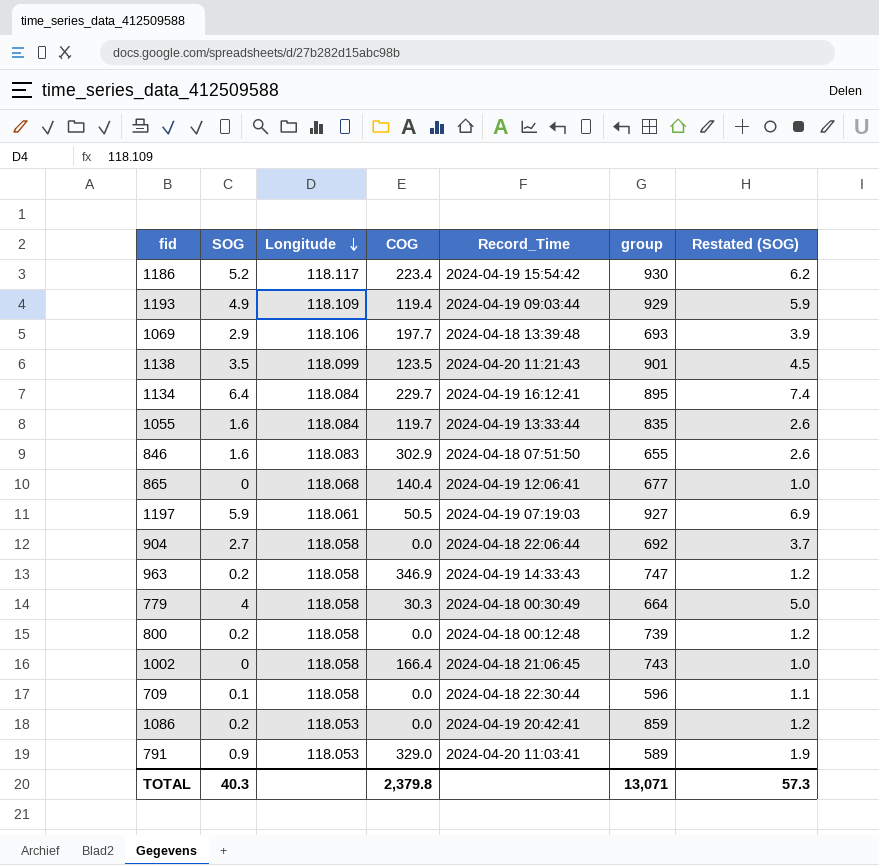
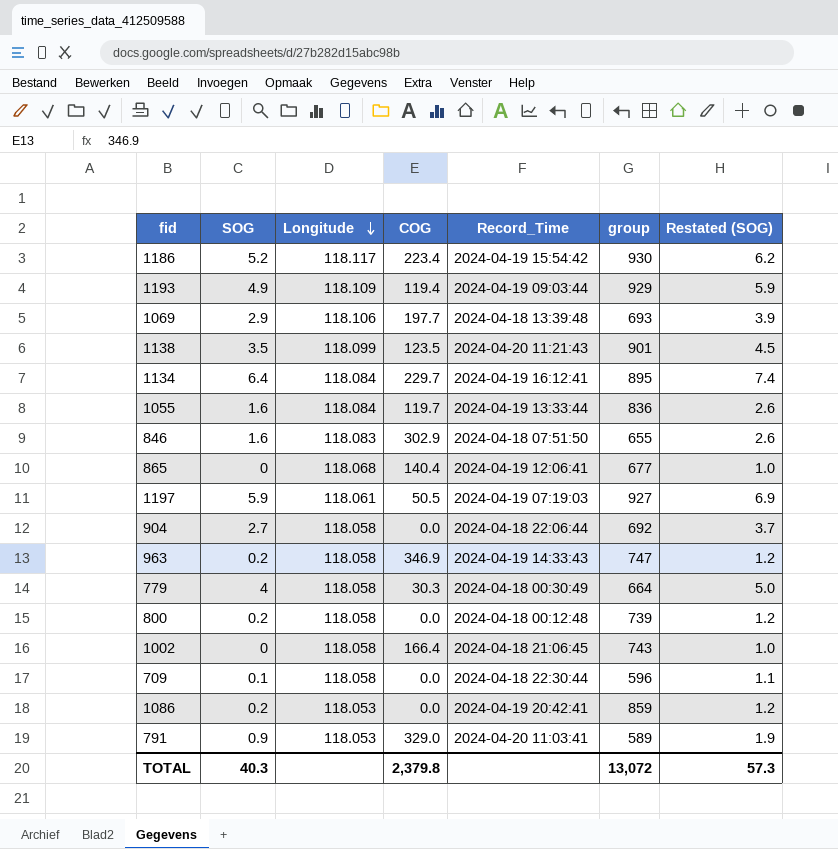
1055 | group: 835 -> 836
TOTAL | group: 13,071 -> 13,072

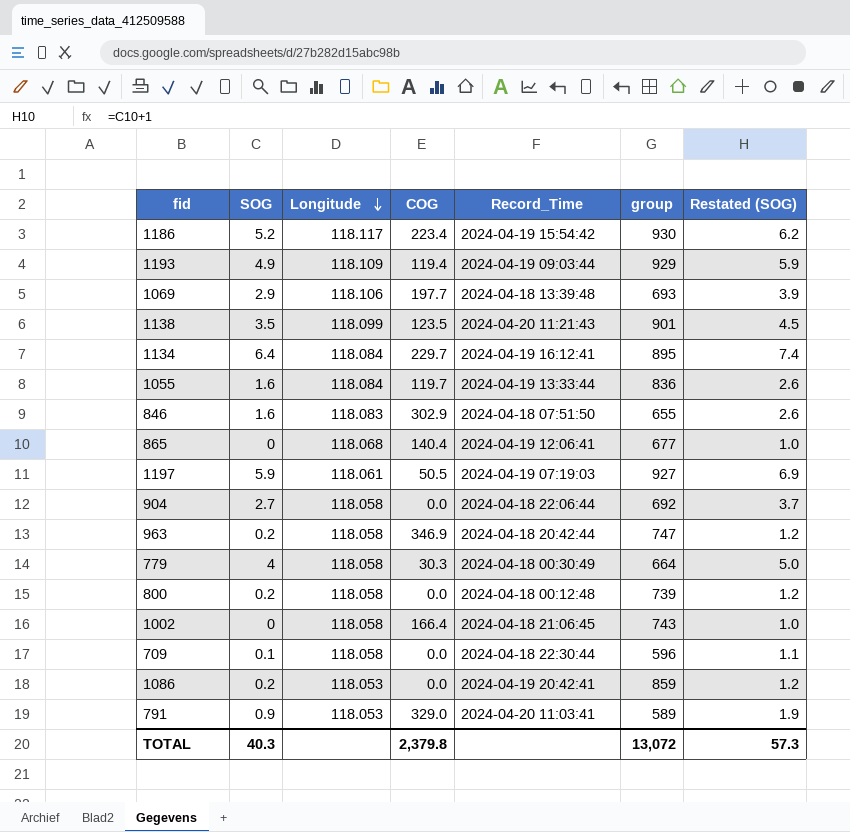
963 | Record_Time: 2024-04-19 14:33:43 -> 2024-04-18 20:42:44

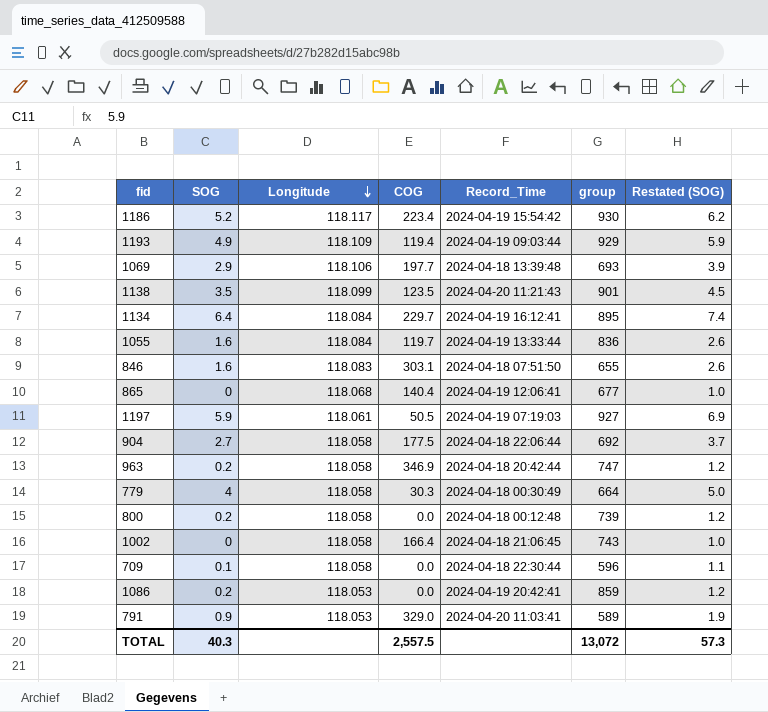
846 | COG: 302.9 -> 303.1
904 | COG: 0.0 -> 177.5
TOTAL | COG: 2,379.8 -> 2,557.5

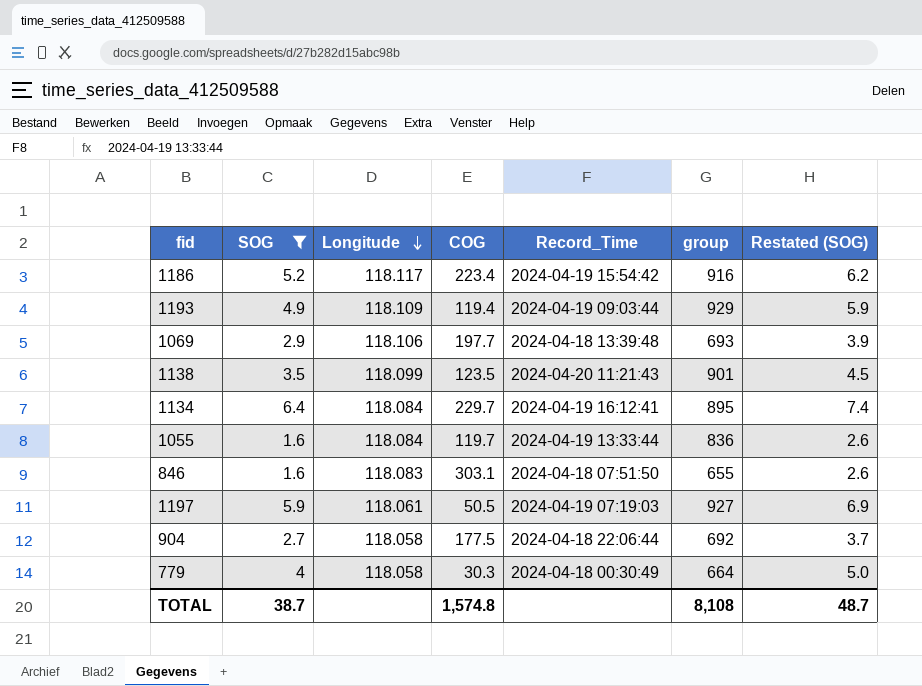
filter: none -> SOG >= 1.6
1186 | group: 930 -> 916
TOTAL | SOG: 40.3 -> 38.7
TOTAL | COG: 2,557.5 -> 1,574.8
TOTAL | group: 13,072 -> 8,108
TOTAL | Restated (SOG): 57.3 -> 48.7

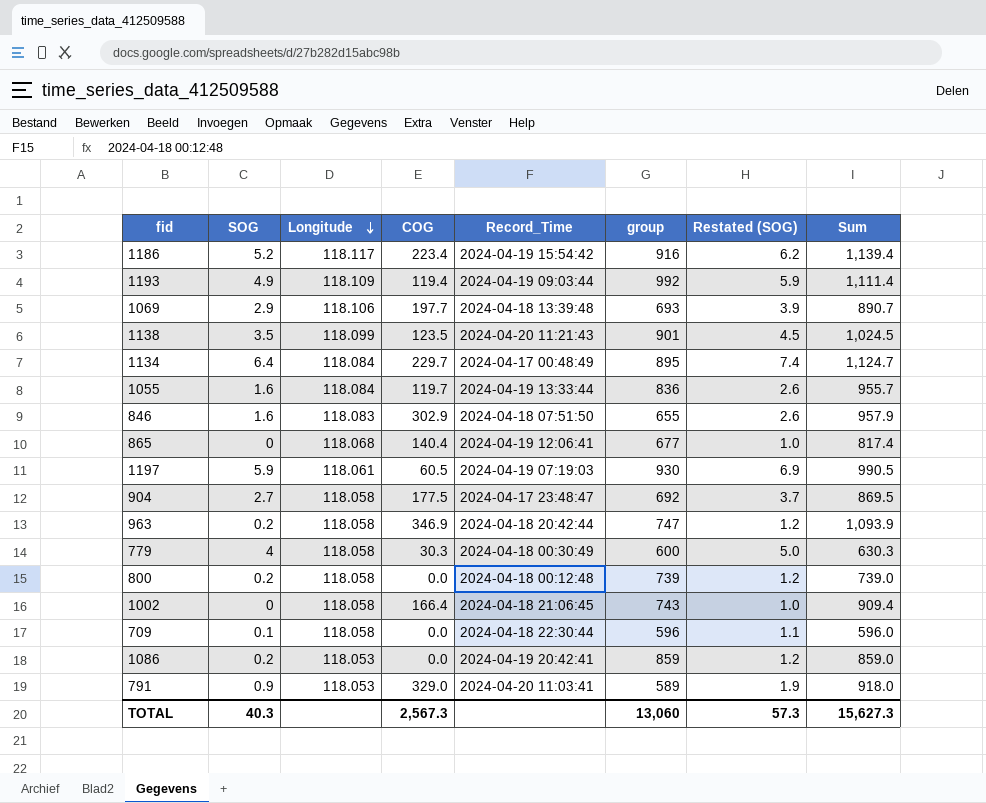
filter: SOG >= 1.6 -> none
column Sum | formula: none -> [COG] + [group]
1193 | group: 929 -> 992
1134 | Record_Time: 2024-04-19 16:12:41 -> 2024-04-17 00:48:49
846 | COG: 303.1 -> 302.9
1197 | COG: 50.5 -> 60.5
1197 | group: 927 -> 930
904 | Record_Time: 2024-04-18 22:06:44 -> 2024-04-17 23:48:47
779 | group: 664 -> 600
TOTAL | SOG: 38.7 -> 40.3
TOTAL | COG: 1,574.8 -> 2,567.3
TOTAL | group: 8,108 -> 13,060
TOTAL | Restated (SOG): 48.7 -> 57.3

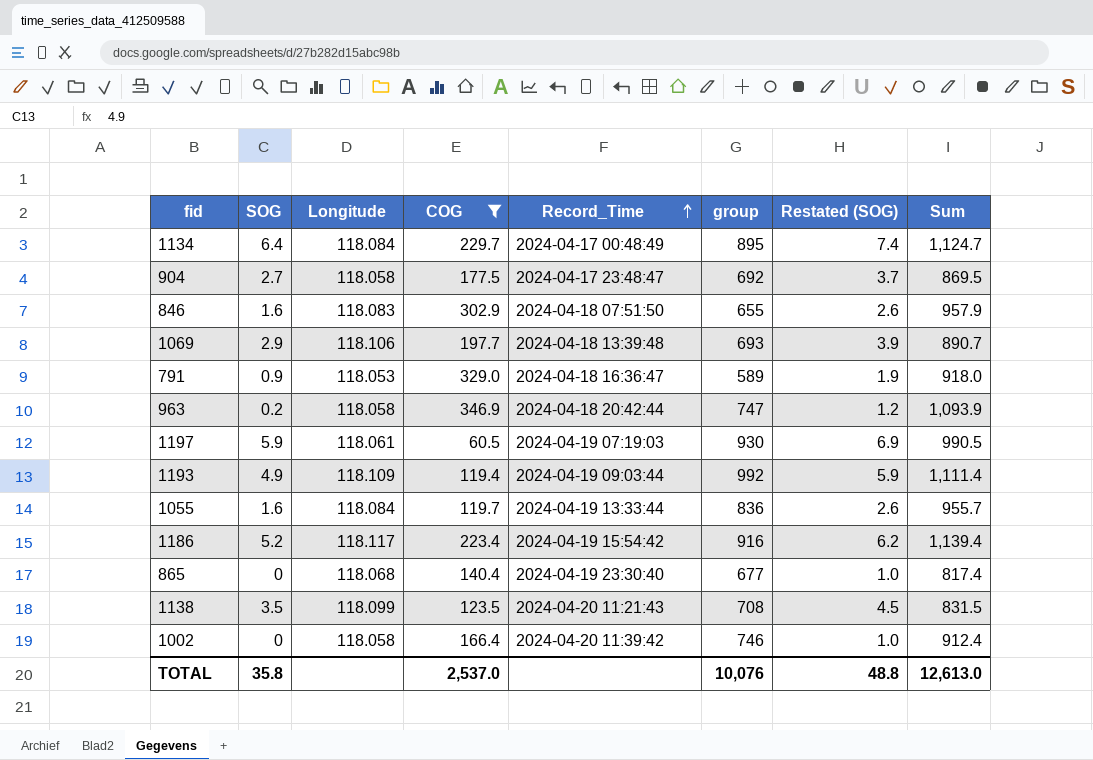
filter: none -> COG >= 60.5
row order: Longitude descending -> Record_Time ascending
791 | Record_Time: 2024-04-20 11:03:41 -> 2024-04-18 16:36:47
865 | Record_Time: 2024-04-19 12:06:41 -> 2024-04-19 23:30:40
1138 | group: 901 -> 708
1138 | Sum: 1,024.5 -> 831.5
1002 | Record_Time: 2024-04-18 21:06:45 -> 2024-04-20 11:39:42
1002 | group: 743 -> 746
1002 | Sum: 909.4 -> 912.4
TOTAL | SOG: 40.3 -> 35.8
TOTAL | COG: 2,567.3 -> 2,537.0
TOTAL | group: 13,060 -> 10,076
TOTAL | Restated (SOG): 57.3 -> 48.8
TOTAL | Sum: 15,627.3 -> 12,613.0

